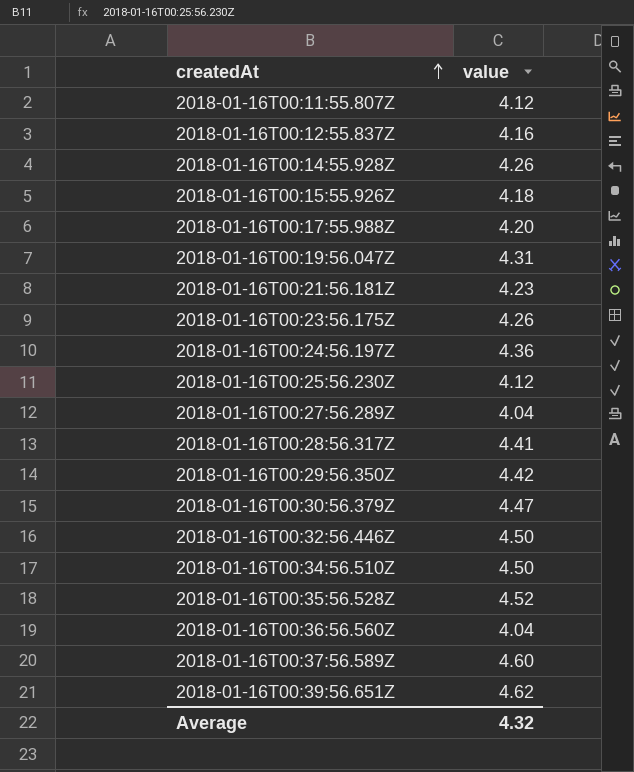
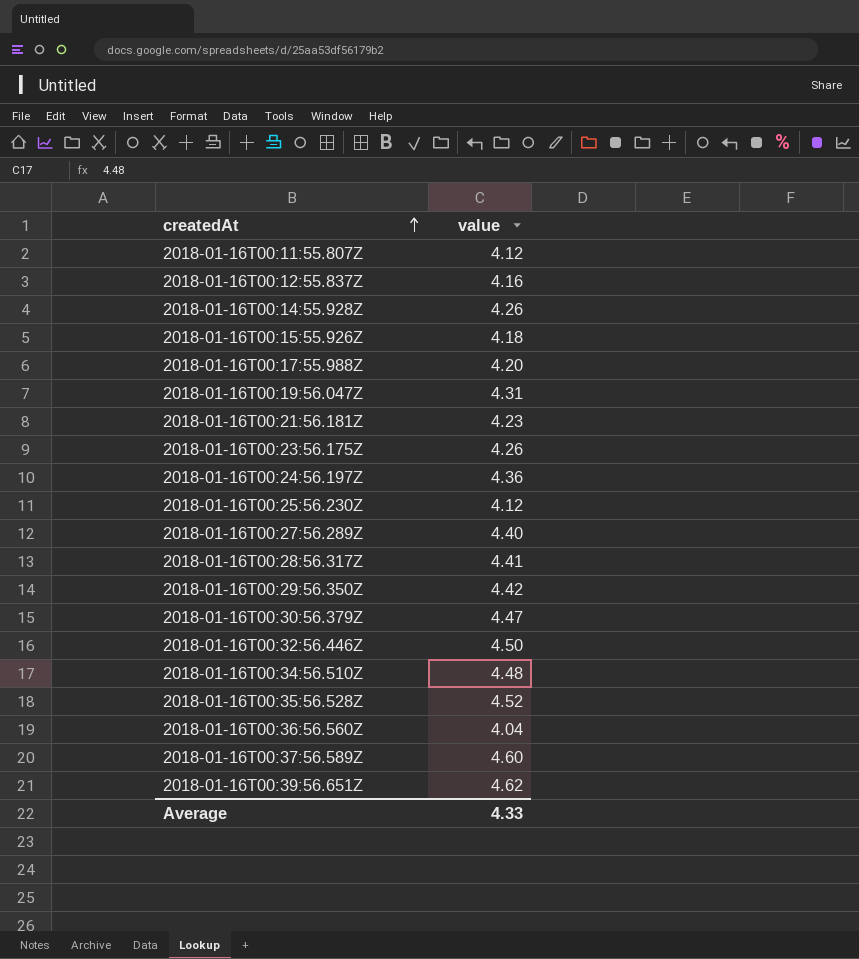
2018-01-16T00:27:56.289Z | value: 4.04 -> 4.40
2018-01-16T00:34:56.510Z | value: 4.50 -> 4.48
Average | value: 4.32 -> 4.33

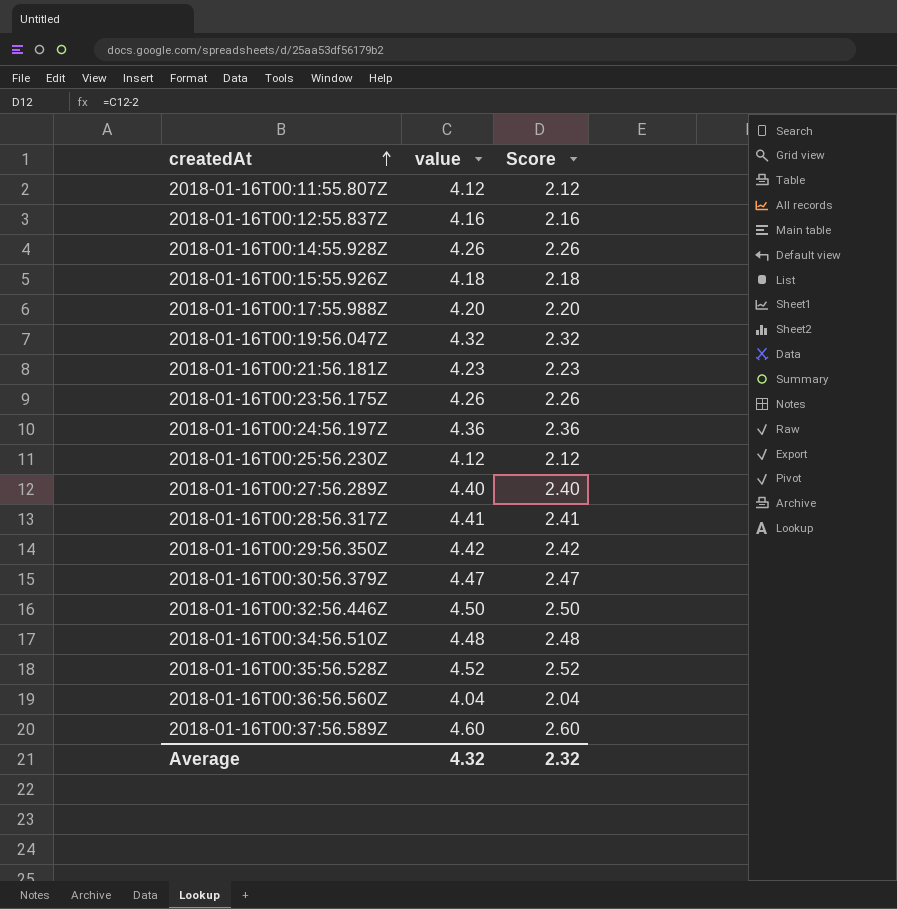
column Score | formula: none -> [value] - 2
row 2018-01-16T00:39:56.651Z: 4.62 -> none
2018-01-16T00:19:56.047Z | value: 4.31 -> 4.32
Average | value: 4.33 -> 4.32

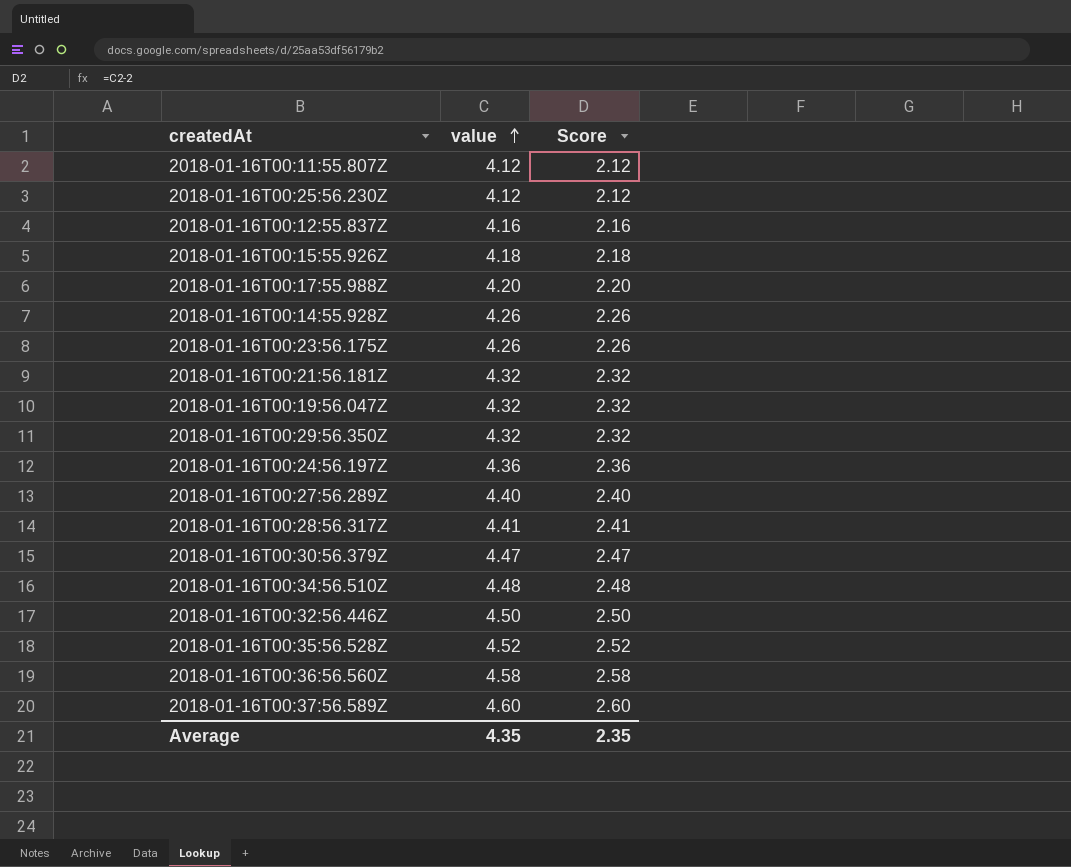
row order: createdAt ascending -> value ascending
2018-01-16T00:21:56.181Z | value: 4.23 -> 4.32
2018-01-16T00:21:56.181Z | Score: 2.23 -> 2.32
2018-01-16T00:29:56.350Z | value: 4.42 -> 4.32
2018-01-16T00:29:56.350Z | Score: 2.42 -> 2.32
2018-01-16T00:36:56.560Z | value: 4.04 -> 4.58
2018-01-16T00:36:56.560Z | Score: 2.04 -> 2.58
Average | value: 4.32 -> 4.35
Average | Score: 2.32 -> 2.35

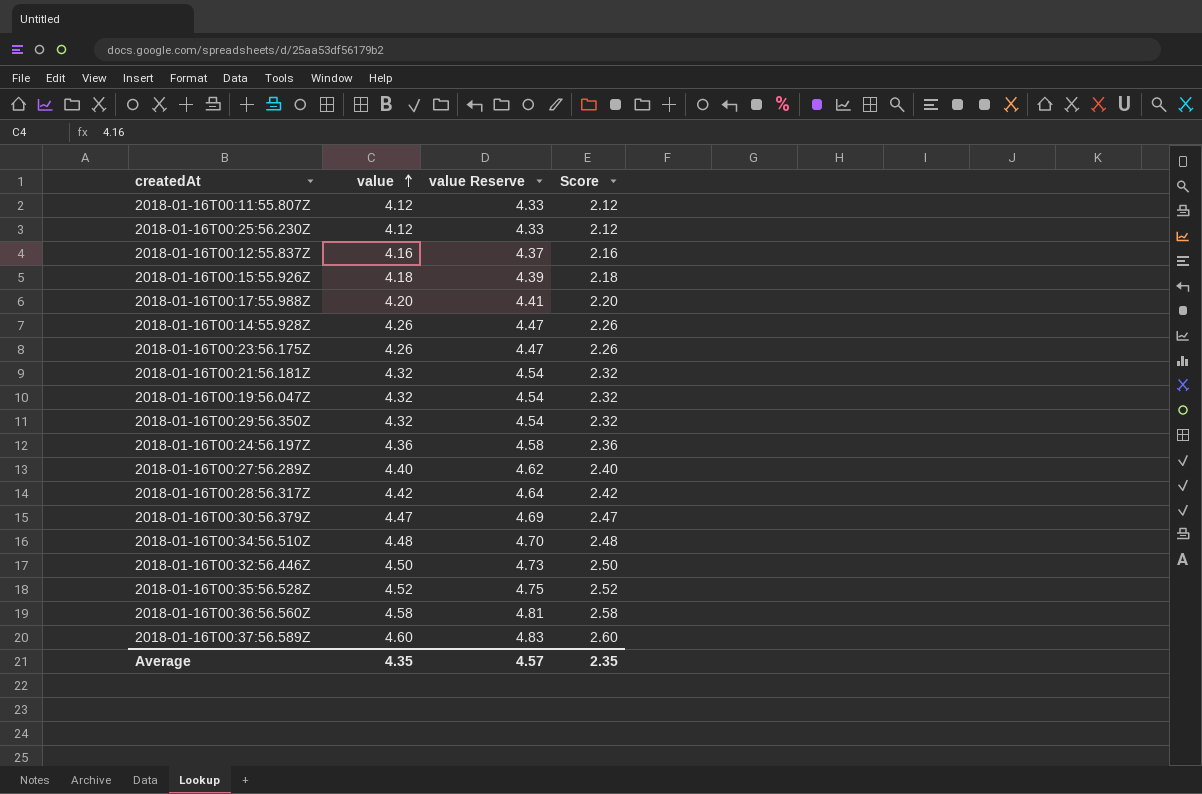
column value Reserve | formula: none -> [value] * 1.05
2018-01-16T00:28:56.317Z | value: 4.41 -> 4.42
2018-01-16T00:28:56.317Z | Score: 2.41 -> 2.42

